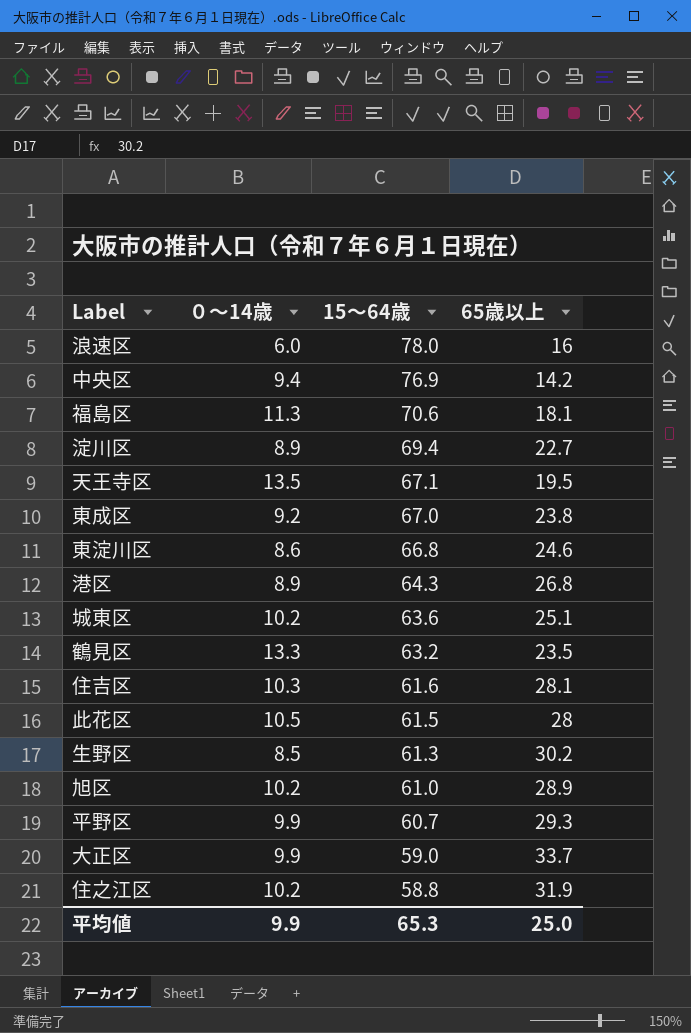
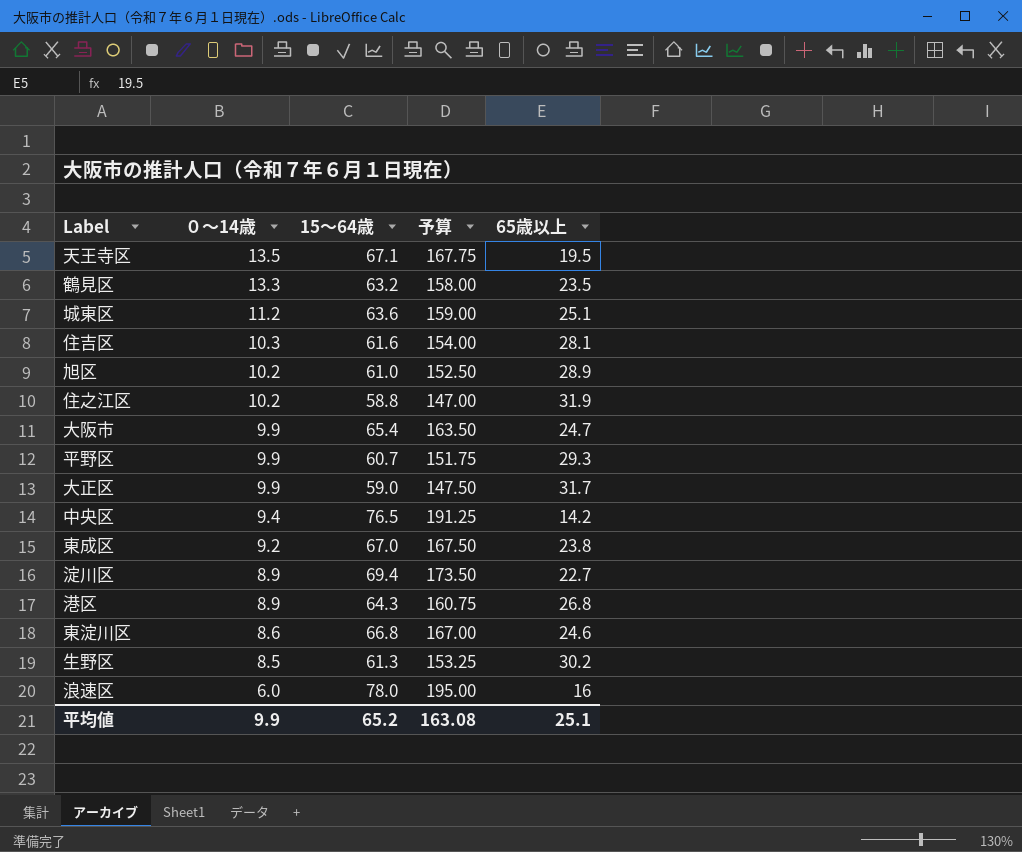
row order: 15～64歳 descending -> ０～14歳 descending
column 予算 | formula: none -> [15～64歳] * 2.5
row 福島区: 11.3 | 70.6 | 18.1 -> none
row 此花区: 10.5 | 61.5 | 28 -> none
城東区 | ０～14歳: 10.2 -> 11.2
row 大阪市: none -> 9.9 | 65.4 | 163.50 | 24.7
大正区 | 65歳以上: 33.7 -> 31.7
中央区 | 15～64歳: 76.9 -> 76.5
平均値 | 15～64歳: 65.3 -> 65.2
平均値 | 65歳以上: 25.0 -> 25.1

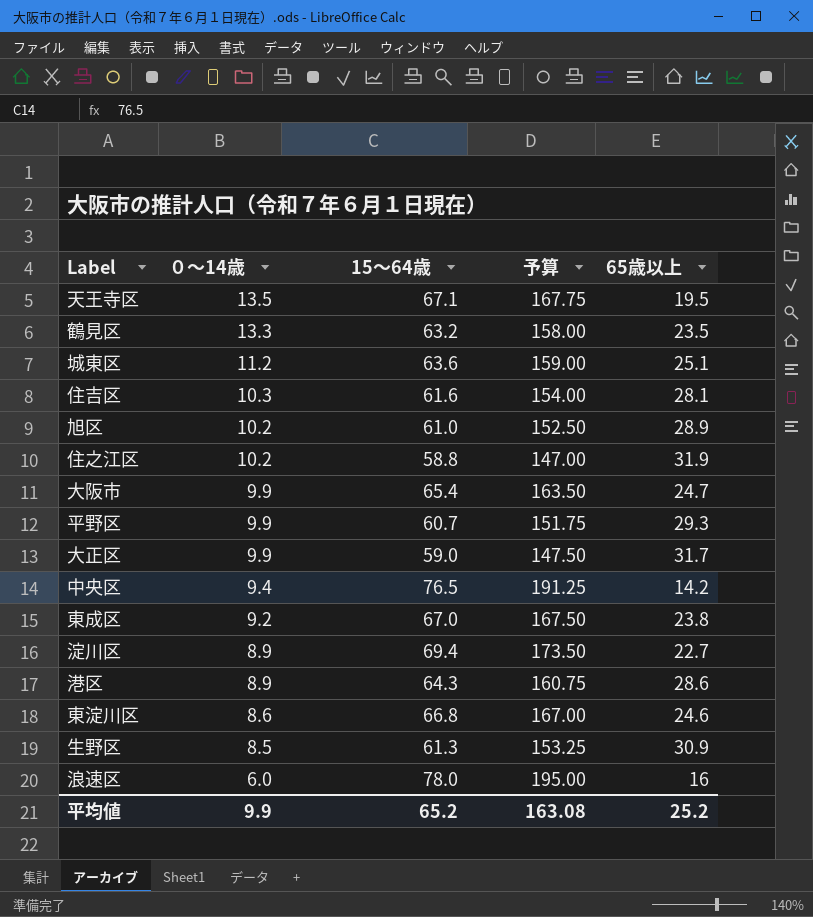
港区 | 65歳以上: 26.8 -> 28.6
生野区 | 65歳以上: 30.2 -> 30.9
平均値 | 65歳以上: 25.1 -> 25.2

